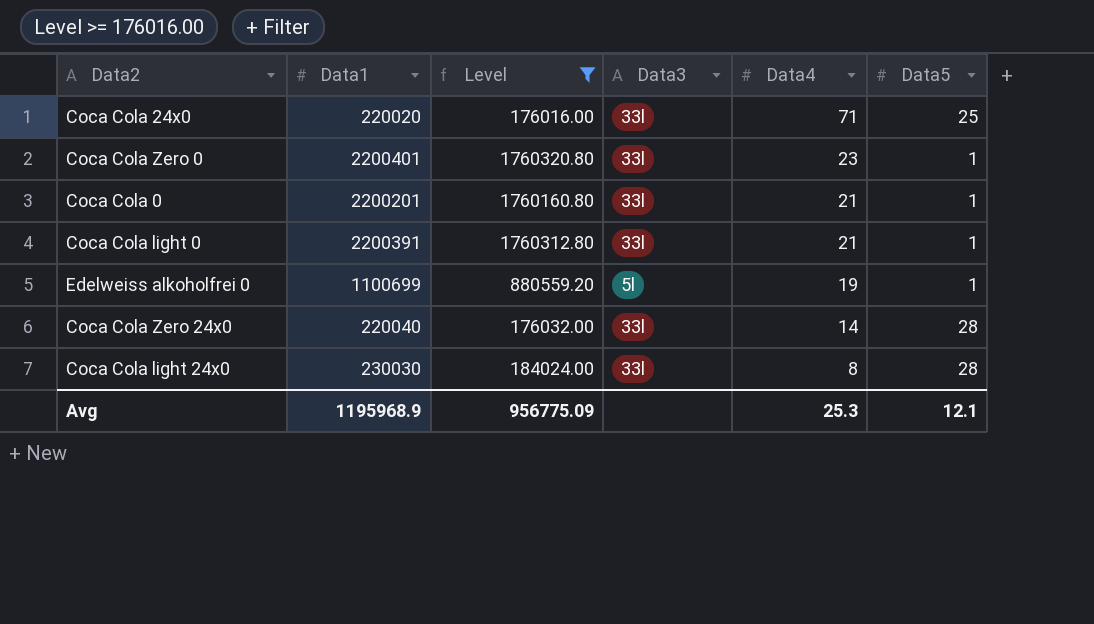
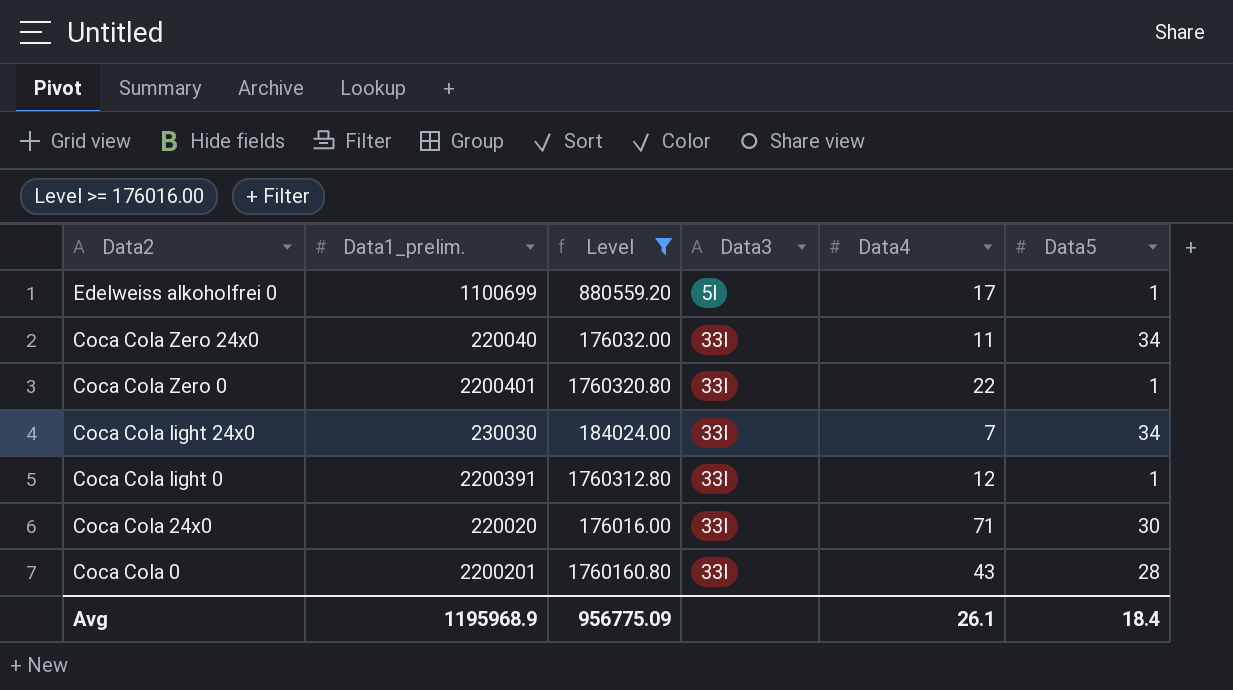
row order: Data4 descending -> Data2 descending
column name: Data1 -> Data1_prelim.
Edelweiss alkoholfrei 0 | Data4: 19 -> 17
Coca Cola Zero 24x0 | Data4: 14 -> 11
Coca Cola Zero 24x0 | Data5: 28 -> 34
Coca Cola Zero 0 | Data4: 23 -> 22
Coca Cola light 24x0 | Data4: 8 -> 7
Coca Cola light 24x0 | Data5: 28 -> 34
Coca Cola light 0 | Data4: 21 -> 12
Coca Cola 24x0 | Data5: 25 -> 30
Coca Cola 0 | Data4: 21 -> 43
Coca Cola 0 | Data5: 1 -> 28
Avg | Data4: 25.3 -> 26.1
Avg | Data5: 12.1 -> 18.4

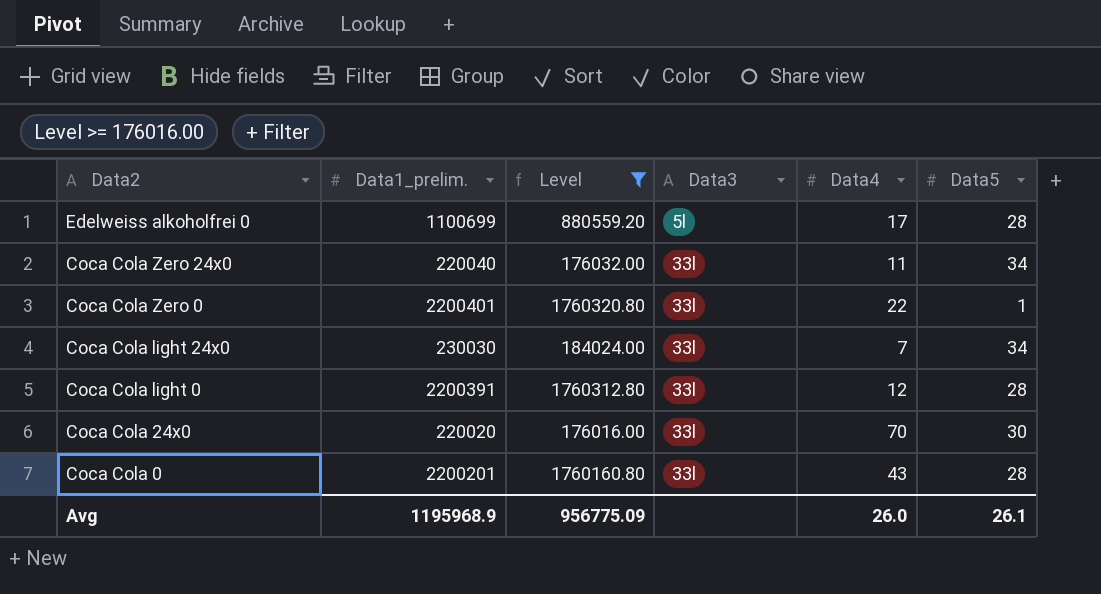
Edelweiss alkoholfrei 0 | Data5: 1 -> 28
Coca Cola light 0 | Data5: 1 -> 28
Coca Cola 24x0 | Data4: 71 -> 70
Avg | Data4: 26.1 -> 26.0
Avg | Data5: 18.4 -> 26.1

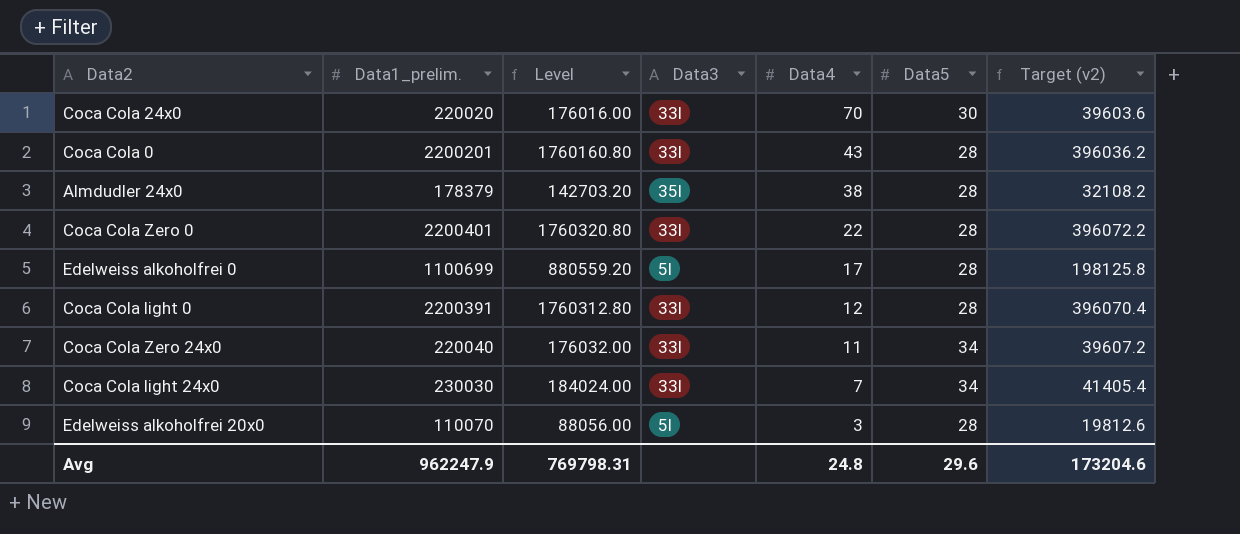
filter: Level >= 176016.00 -> none
row order: Data2 descending -> Data4 descending
column Target (v2) | formula: none -> [Data1_prelim.] * 0.18
Coca Cola Zero 0 | Data5: 1 -> 28
Avg | Data1_prelim.: 1195968.9 -> 962247.9
Avg | Level: 956775.09 -> 769798.31
Avg | Data4: 26.0 -> 24.8
Avg | Data5: 26.1 -> 29.6

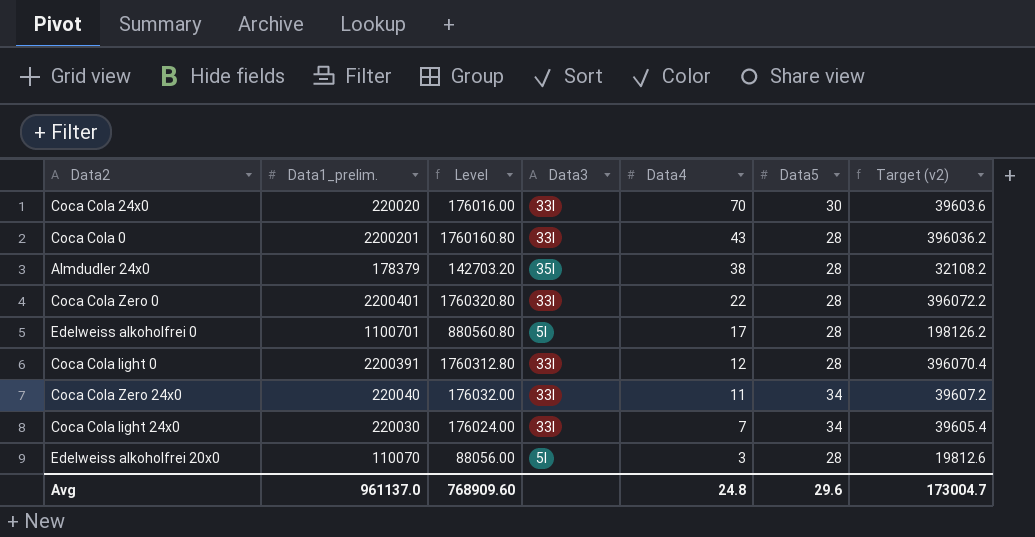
Edelweiss alkoholfrei 0 | Data1_prelim.: 1100699 -> 1100701
Edelweiss alkoholfrei 0 | Level: 880559.20 -> 880560.80
Edelweiss alkoholfrei 0 | Target (v2): 198125.8 -> 198126.2
Coca Cola light 24x0 | Data1_prelim.: 230030 -> 220030
Coca Cola light 24x0 | Level: 184024.00 -> 176024.00
Coca Cola light 24x0 | Target (v2): 41405.4 -> 39605.4
Avg | Data1_prelim.: 962247.9 -> 961137.0
Avg | Level: 769798.31 -> 768909.60
Avg | Target (v2): 173204.6 -> 173004.7

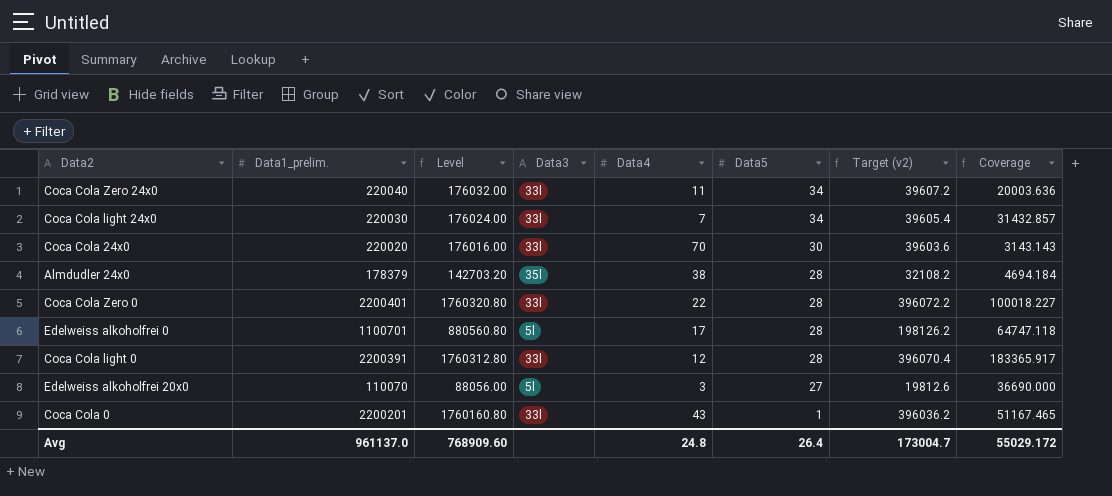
row order: Data4 descending -> Data5 descending
column Coverage | formula: none -> [Data1_prelim.] / [Data4]
Edelweiss alkoholfrei 20x0 | Data5: 28 -> 27
Coca Cola 0 | Data5: 28 -> 1
Avg | Data5: 29.6 -> 26.4

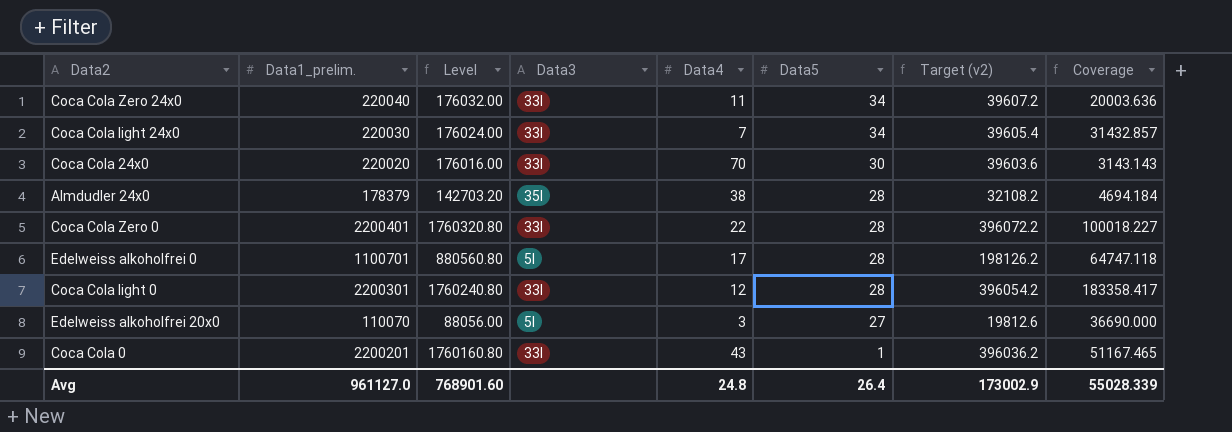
Coca Cola light 0 | Data1_prelim.: 2200391 -> 2200301
Coca Cola light 0 | Level: 1760312.80 -> 1760240.80
Coca Cola light 0 | Target (v2): 396070.4 -> 396054.2
Coca Cola light 0 | Coverage: 183365.917 -> 183358.417
Avg | Data1_prelim.: 961137.0 -> 961127.0
Avg | Level: 768909.60 -> 768901.60
Avg | Target (v2): 173004.7 -> 173002.9
Avg | Coverage: 55029.172 -> 55028.339

